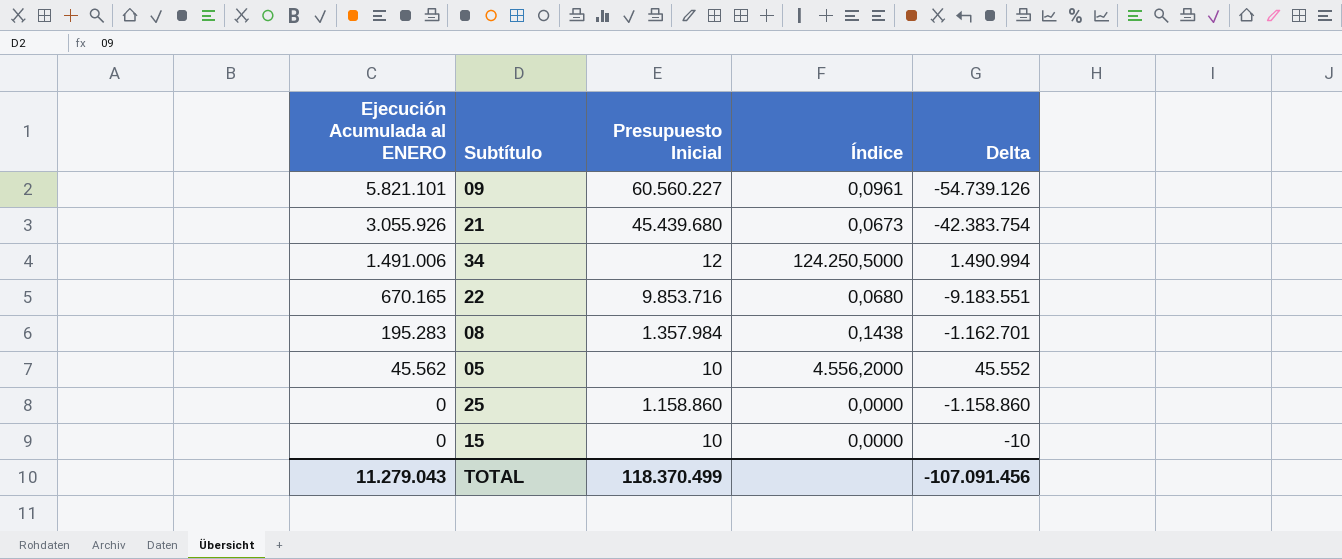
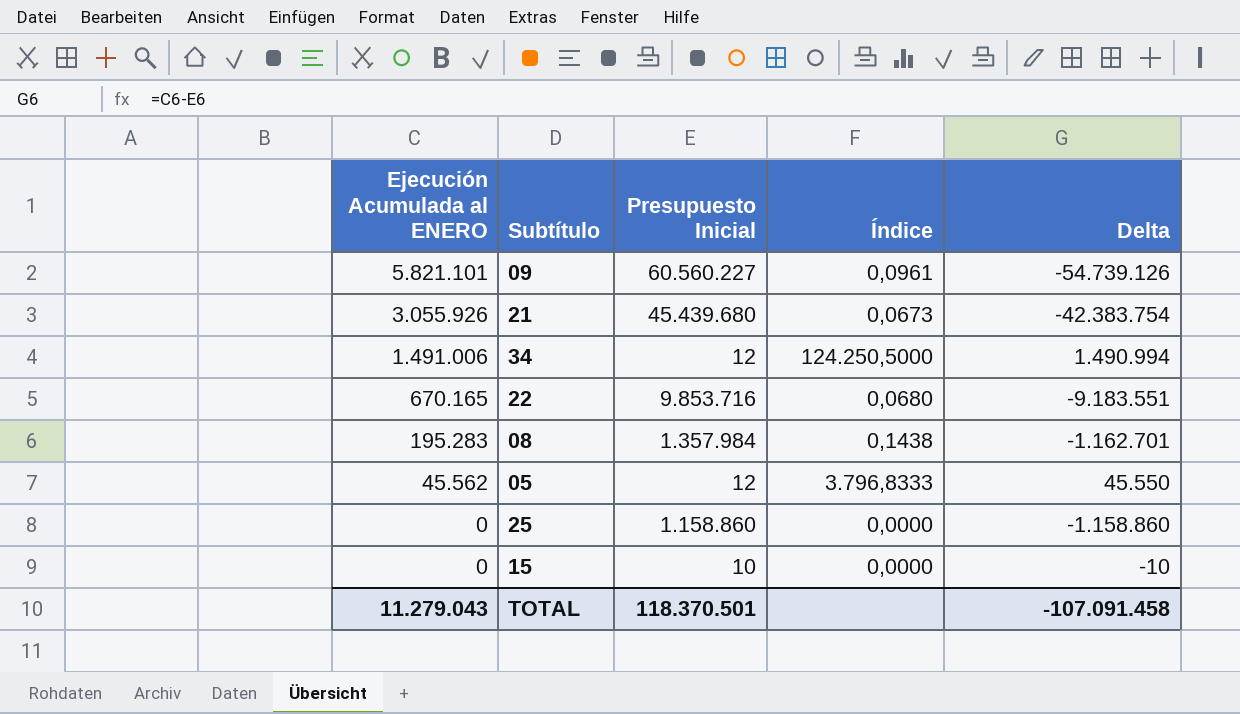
05 | Presupuesto Inicial: 10 -> 12
05 | Índice: 4.556,2000 -> 3.796,8333
05 | Delta: 45.552 -> 45.550
TOTAL | Presupuesto Inicial: 118.370.499 -> 118.370.501
TOTAL | Delta: -107.091.456 -> -107.091.458

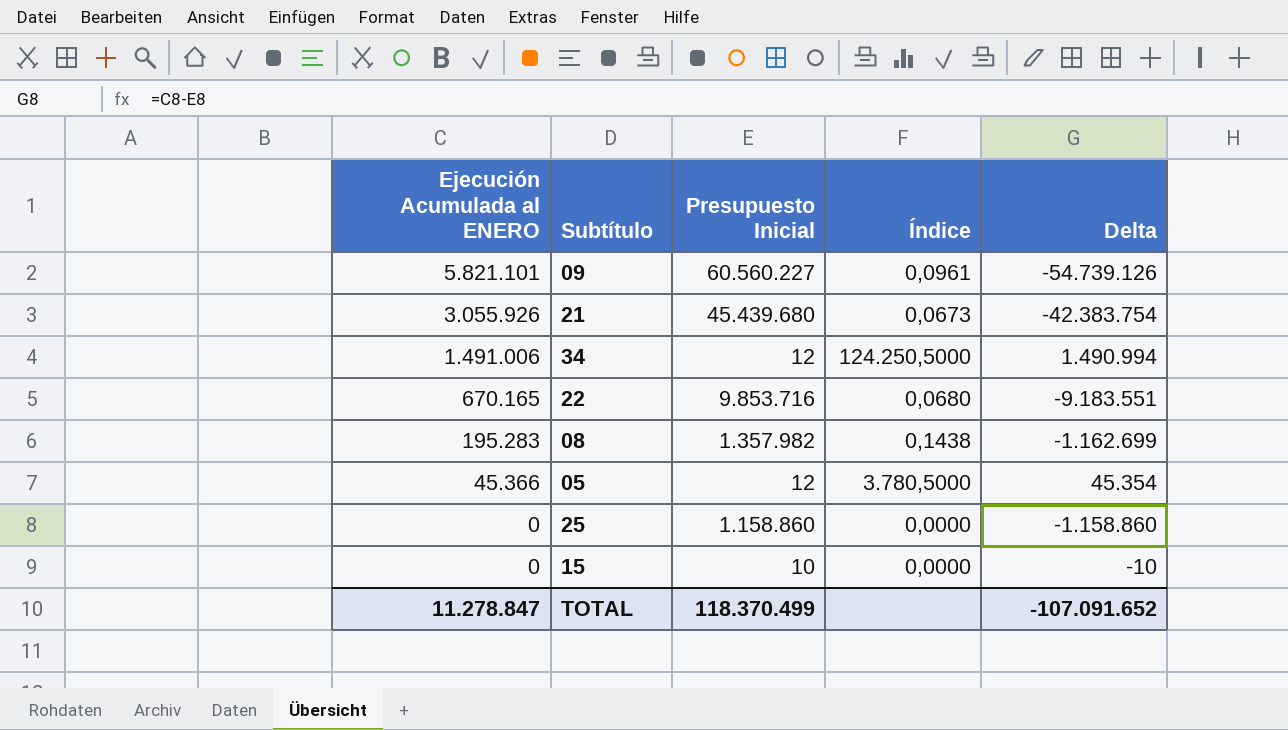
08 | Presupuesto Inicial: 1.357.984 -> 1.357.982
08 | Delta: -1.162.701 -> -1.162.699
05 | Ejecución Acumulada al ENERO: 45.562 -> 45.366
05 | Índice: 3.796,8333 -> 3.780,5000
05 | Delta: 45.550 -> 45.354
TOTAL | Ejecución Acumulada al ENERO: 11.279.043 -> 11.278.847
TOTAL | Presupuesto Inicial: 118.370.501 -> 118.370.499
TOTAL | Delta: -107.091.458 -> -107.091.652

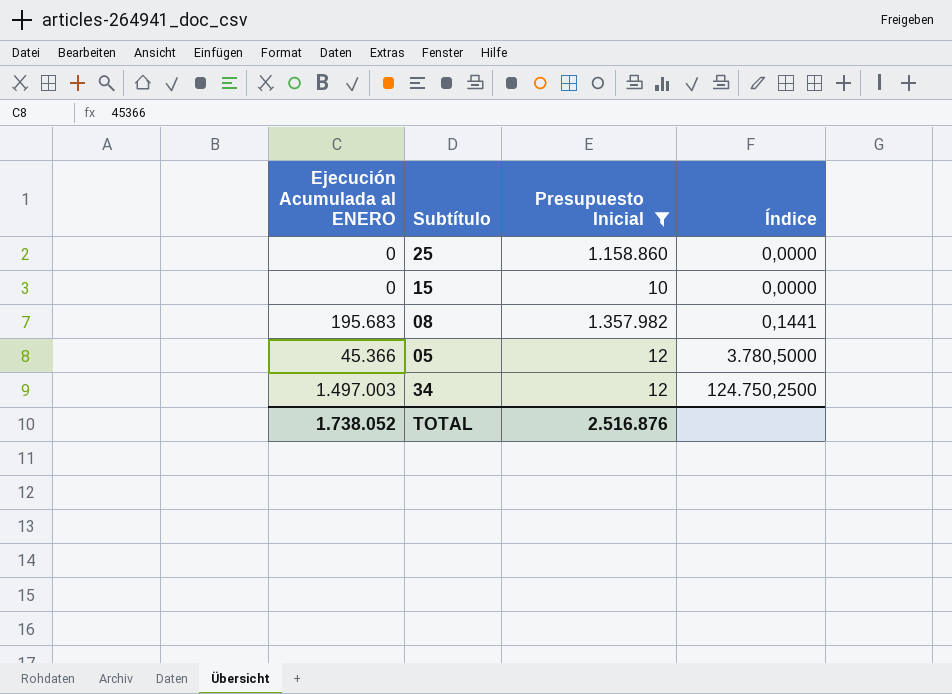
filter: none -> Presupuesto Inicial <= 1.357.982
row order: Ejecución Acumulada al ENERO descending -> Índice ascending
column Delta | formula: [Ejecución Acumulada al ENERO] - [Presupuesto Inicial] -> none
08 | Ejecución Acumulada al ENERO: 195.283 -> 195.683
08 | Índice: 0,1438 -> 0,1441
34 | Ejecución Acumulada al ENERO: 1.491.006 -> 1.497.003
34 | Índice: 124.250,5000 -> 124.750,2500
TOTAL | Ejecución Acumulada al ENERO: 11.278.847 -> 1.738.052
TOTAL | Presupuesto Inicial: 118.370.499 -> 2.516.876

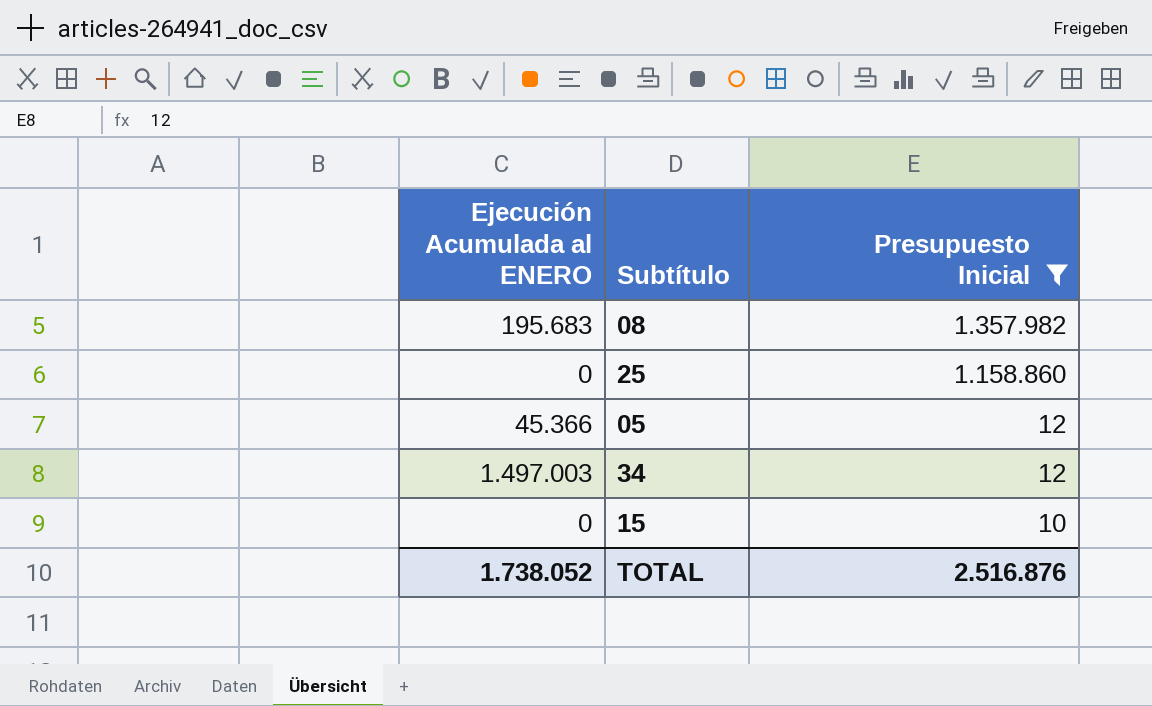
row order: Índice ascending -> Presupuesto Inicial descending
column Índice | formula: [Ejecución Acumulada al ENERO] / [Presupuesto Inicial] -> none

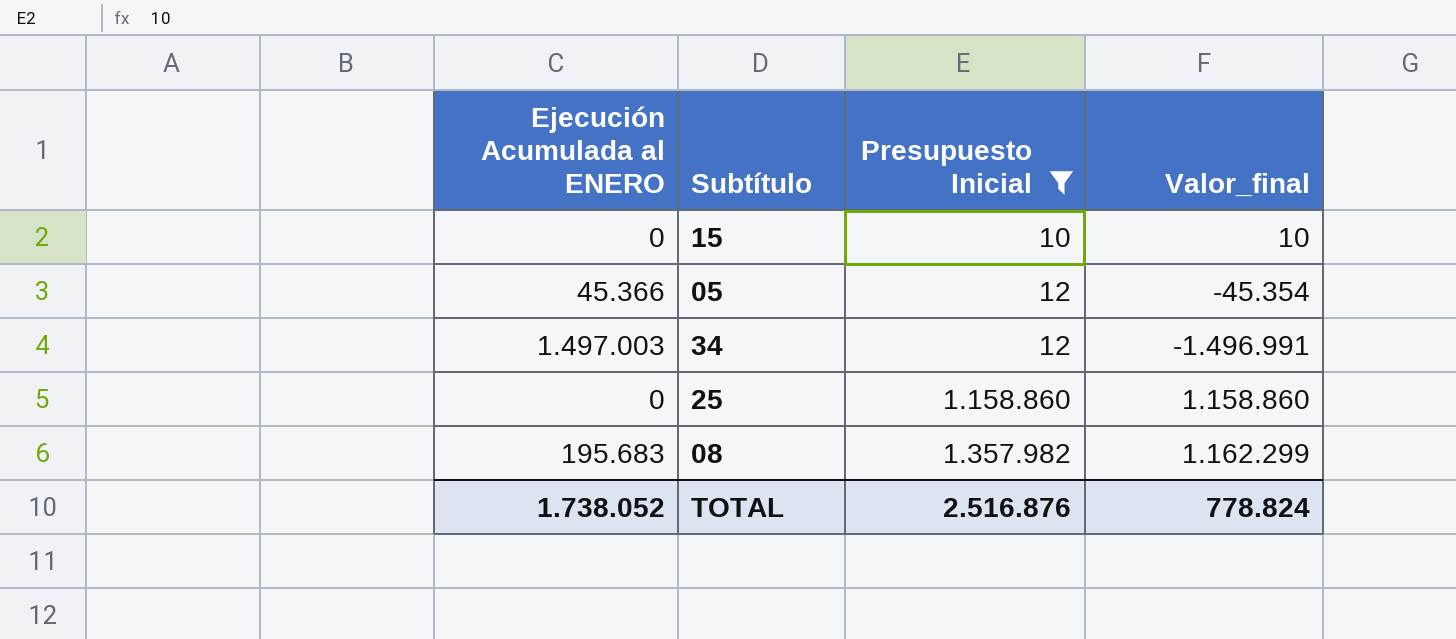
row order: Presupuesto Inicial descending -> Presupuesto Inicial ascending
column Valor_final | formula: none -> [Presupuesto Inicial] - [Ejecución Acumulada al ENERO]

